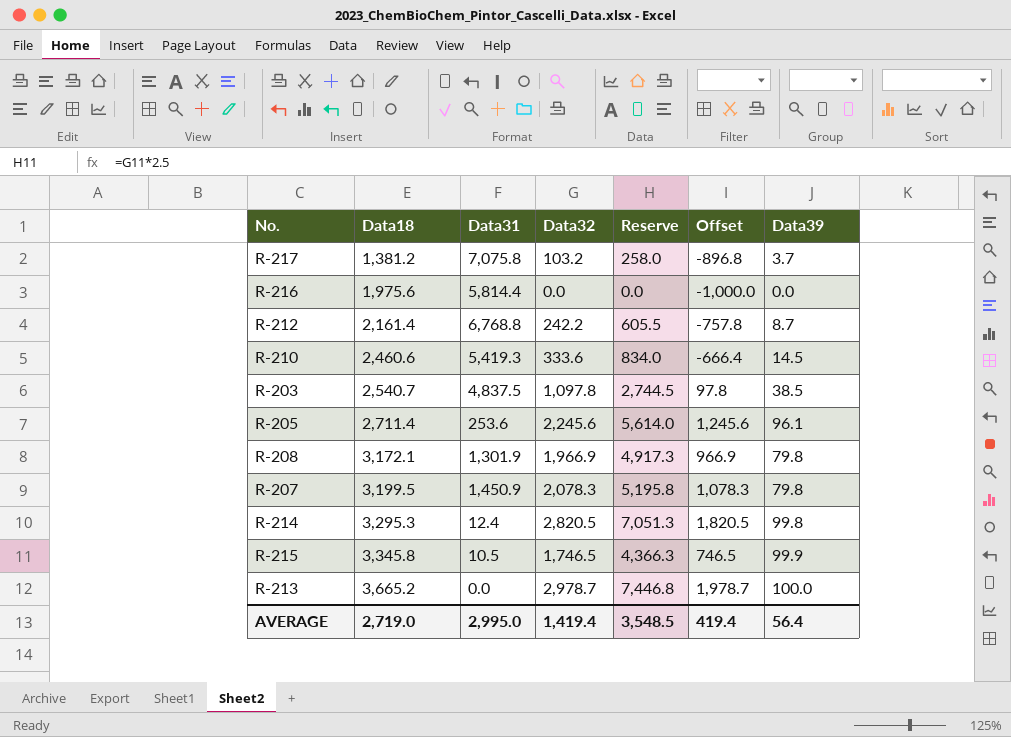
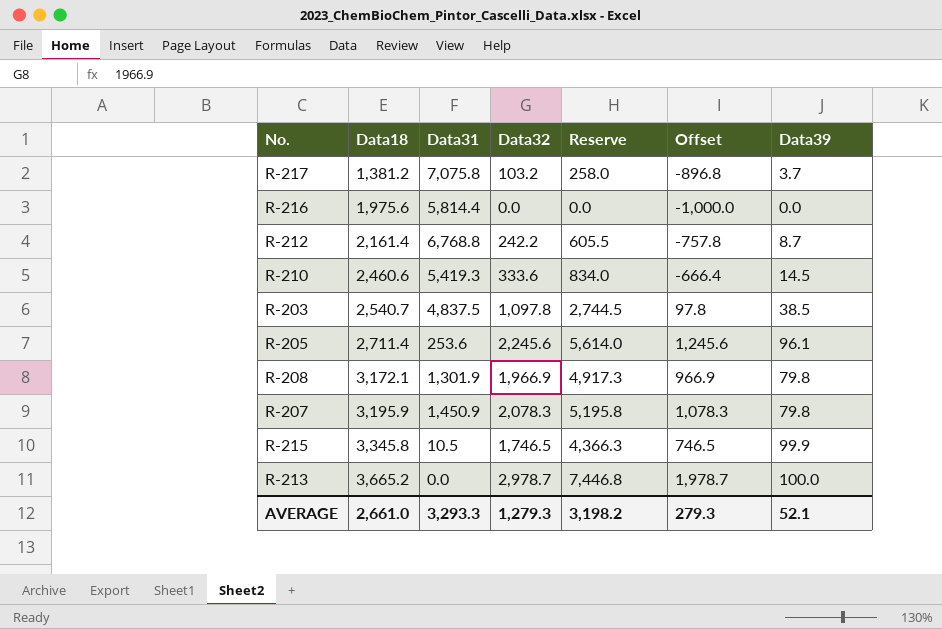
row R-214: 3,295.3 | 12.4 | 2,820.5 | 7,051.3 | 1,820.5 | 99.8 -> none
R-207 | Data18: 3,199.5 -> 3,195.9
AVERAGE | Data18: 2,719.0 -> 2,661.0
AVERAGE | Data31: 2,995.0 -> 3,293.3
AVERAGE | Data32: 1,419.4 -> 1,279.3
AVERAGE | Reserve: 3,548.5 -> 3,198.2
AVERAGE | Offset: 419.4 -> 279.3
AVERAGE | Data39: 56.4 -> 52.1

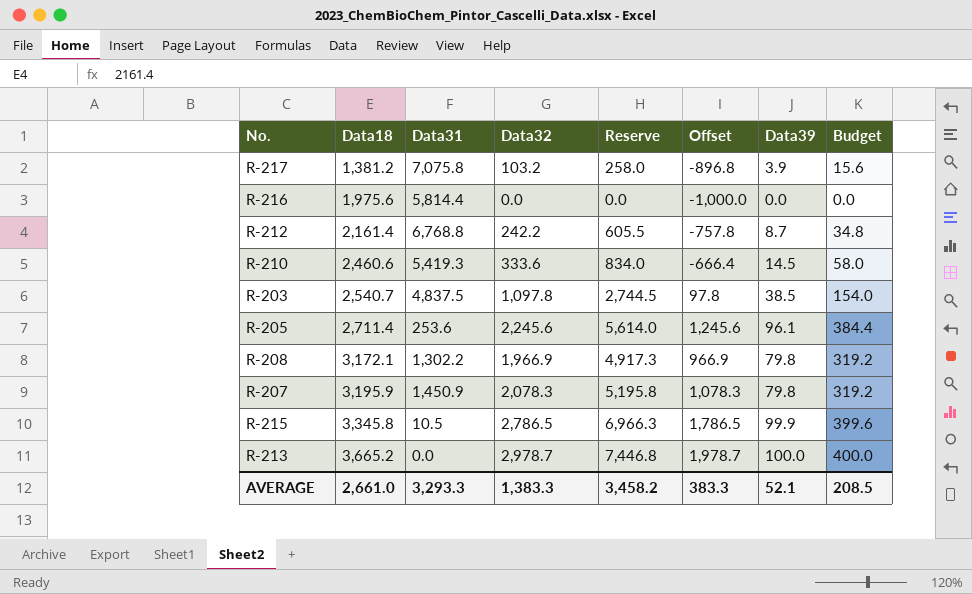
column Budget | formula: none -> [Data39] * 4
R-217 | Data39: 3.7 -> 3.9
R-208 | Data31: 1,301.9 -> 1,302.2
R-215 | Data32: 1,746.5 -> 2,786.5
R-215 | Reserve: 4,366.3 -> 6,966.3
R-215 | Offset: 746.5 -> 1,786.5
AVERAGE | Data32: 1,279.3 -> 1,383.3
AVERAGE | Reserve: 3,198.2 -> 3,458.2
AVERAGE | Offset: 279.3 -> 383.3

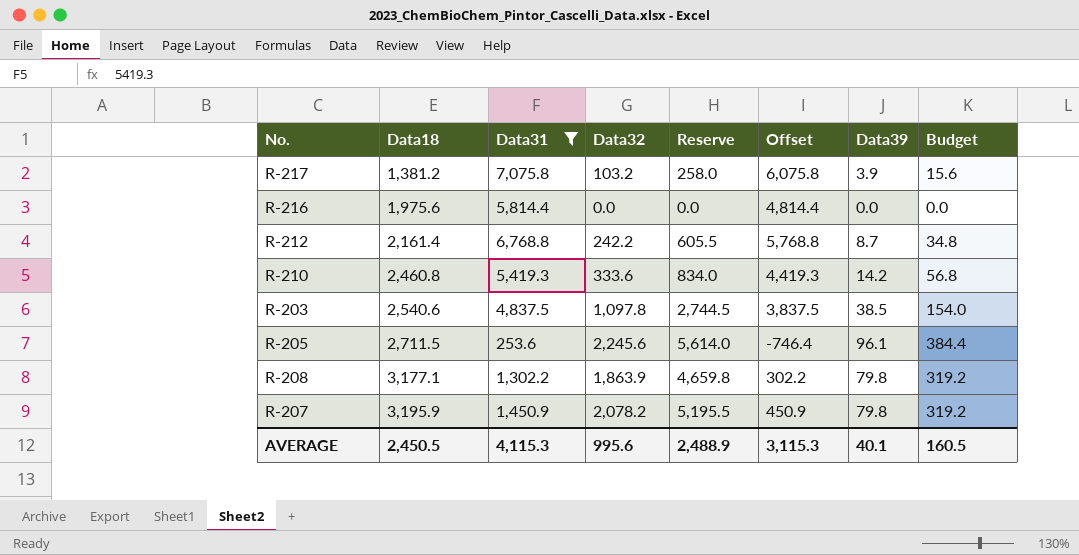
filter: none -> Data31 >= 253.6
column Offset | formula: [Data32] - 1000 -> [Data31] - 1000
R-210 | Data18: 2,460.6 -> 2,460.8
R-210 | Data39: 14.5 -> 14.2
R-210 | Budget: 58.0 -> 56.8
R-203 | Data18: 2,540.7 -> 2,540.6
R-205 | Data18: 2,711.4 -> 2,711.5
R-208 | Data18: 3,172.1 -> 3,177.1
R-208 | Data32: 1,966.9 -> 1,863.9
R-208 | Reserve: 4,917.3 -> 4,659.8
R-207 | Data32: 2,078.3 -> 2,078.2
R-207 | Reserve: 5,195.8 -> 5,195.5
AVERAGE | Data18: 2,661.0 -> 2,450.5
AVERAGE | Data31: 3,293.3 -> 4,115.3
AVERAGE | Data32: 1,383.3 -> 995.6
AVERAGE | Reserve: 3,458.2 -> 2,488.9
AVERAGE | Offset: 383.3 -> 3,115.3
AVERAGE | Data39: 52.1 -> 40.1
AVERAGE | Budget: 208.5 -> 160.5

